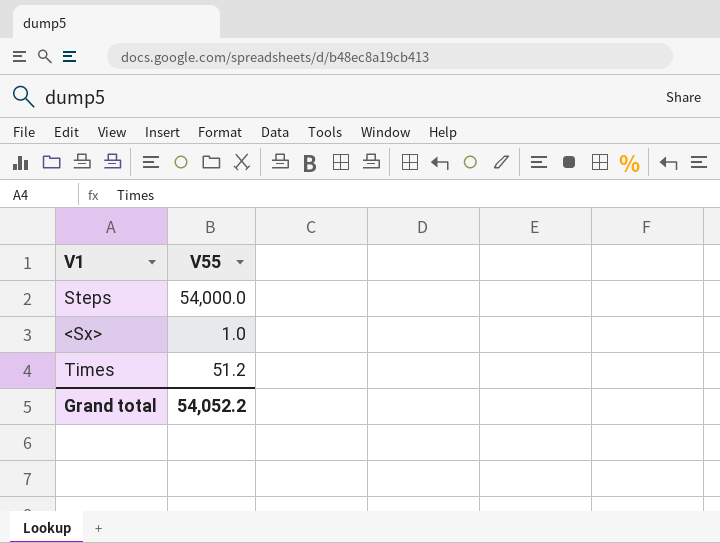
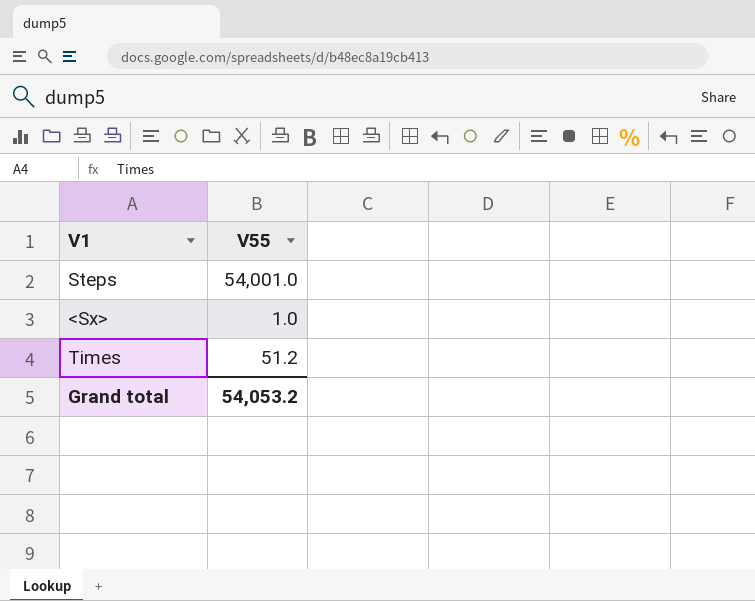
Steps | V55: 54,000.0 -> 54,001.0
Grand total | V55: 54,052.2 -> 54,053.2

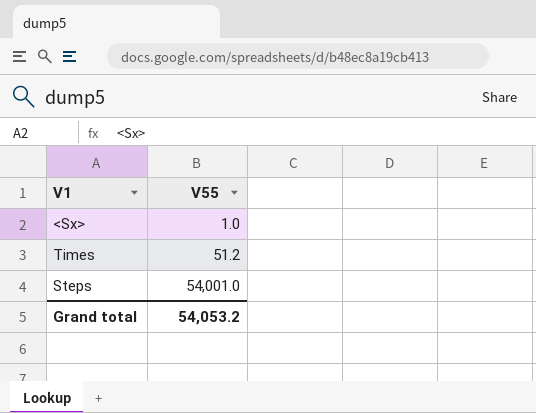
row order: none -> V55 ascending

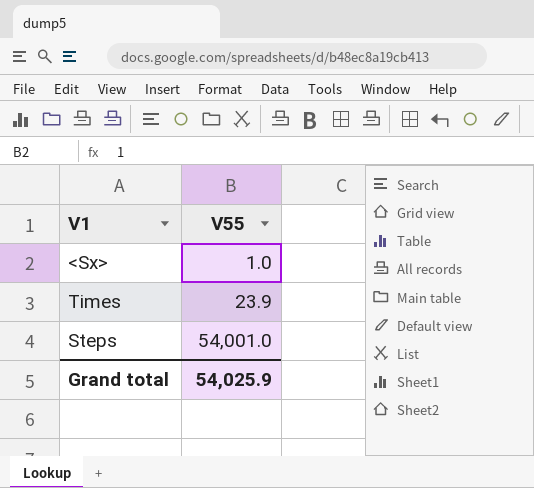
Times | V55: 51.2 -> 23.9
Grand total | V55: 54,053.2 -> 54,025.9

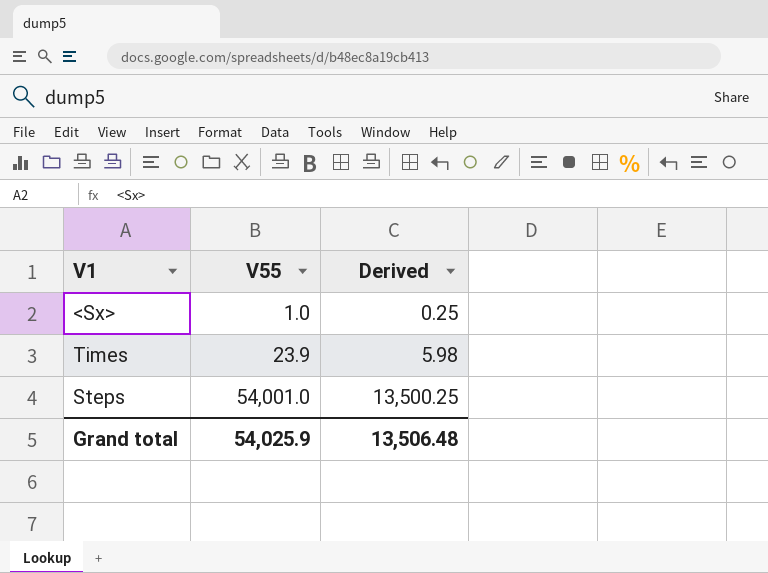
column Derived | formula: none -> [V55] * 0.25

